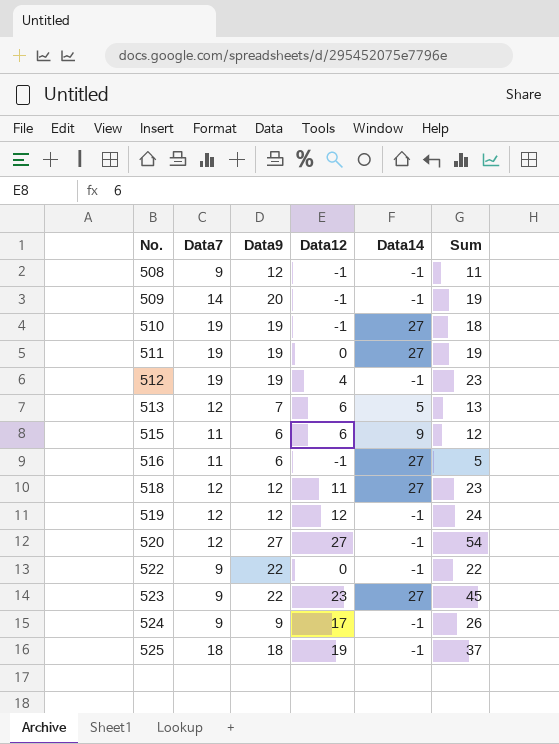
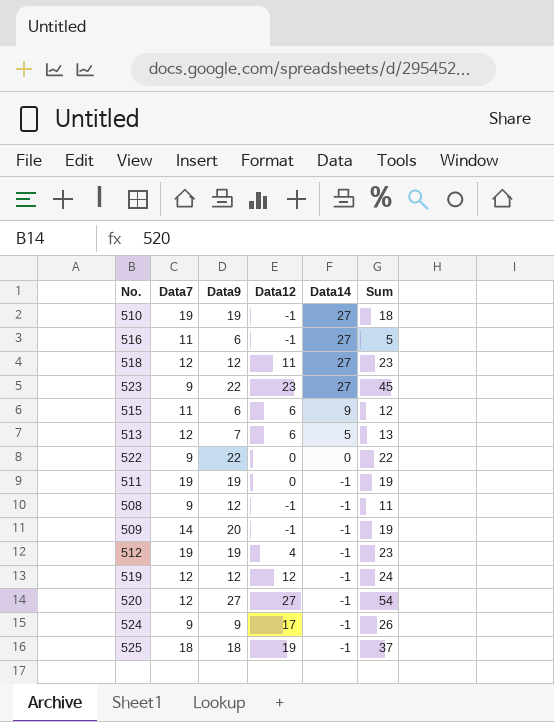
row order: No. ascending -> Data14 descending
522 | Data14: -1 -> 0
511 | Data14: 27 -> -1

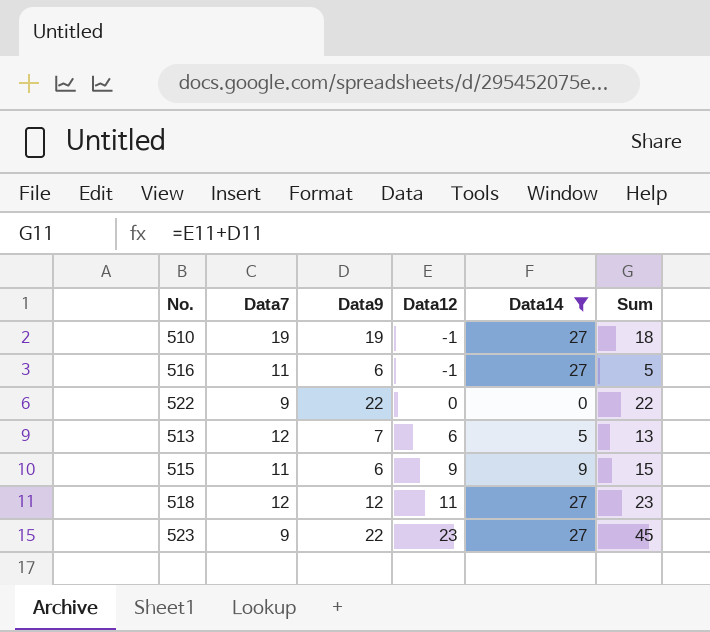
filter: none -> Data14 != -1
row order: Data14 descending -> Data12 ascending
515 | Data12: 6 -> 9
515 | Sum: 12 -> 15

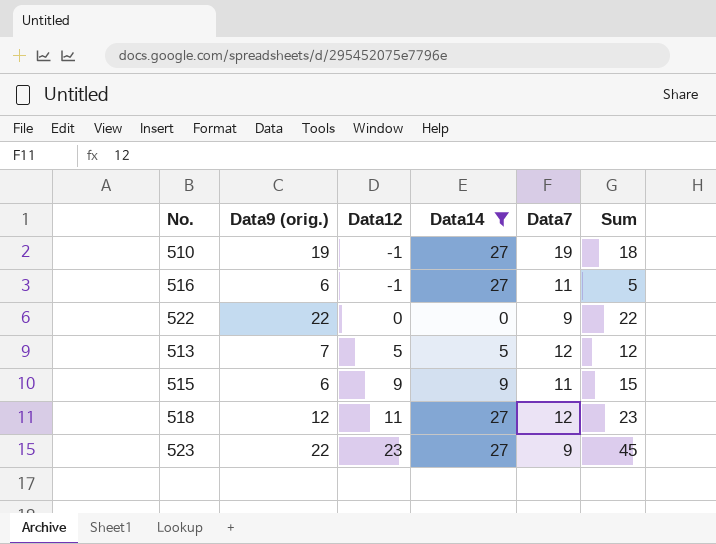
column name: Data9 -> Data9 (orig.)
column Data7 | position: 2 -> 5
513 | Data12: 6 -> 5
513 | Sum: 13 -> 12

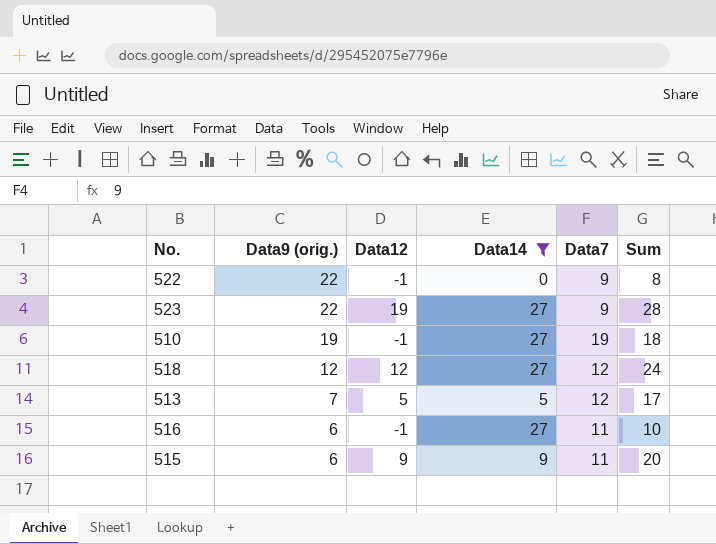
row order: Data12 ascending -> Data9 (orig.) descending
column Sum | formula: [Data9 (orig.)] + [Data12] -> [Data12] + [Data7]
522 | Data12: 0 -> -1
523 | Data12: 23 -> 19
518 | Data12: 11 -> 12

